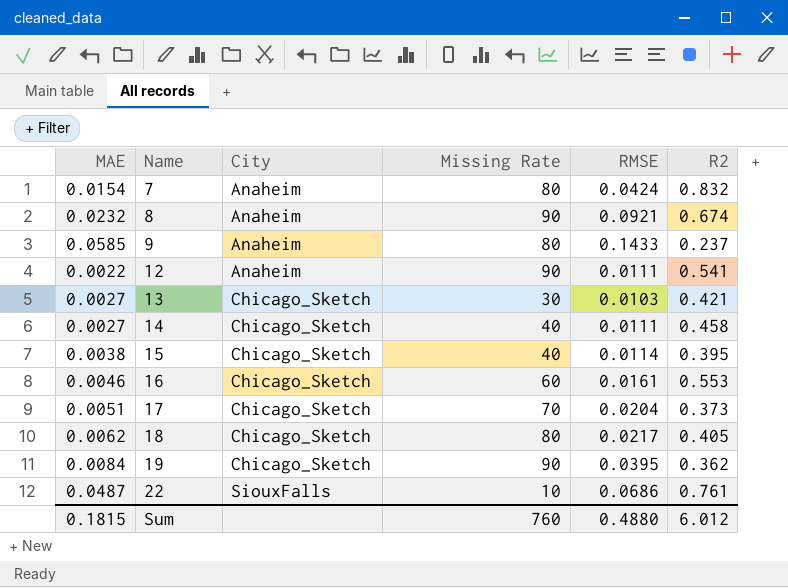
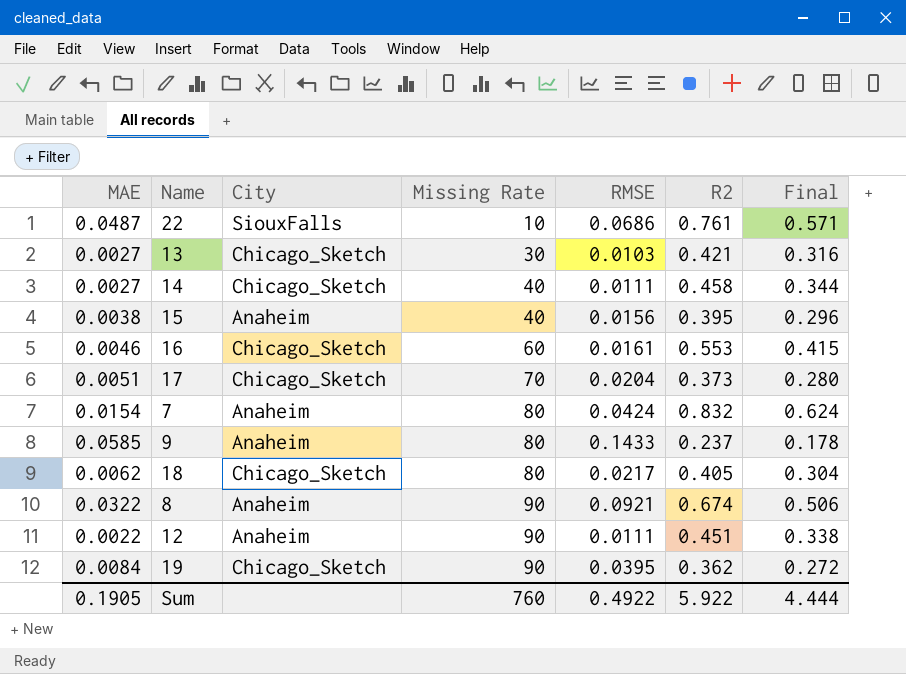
row order: Name ascending -> Missing Rate ascending
column Final | formula: none -> [R2] * 0.75
15 | City: Chicago_Sketch -> Anaheim
15 | RMSE: 0.0114 -> 0.0156
8 | MAE: 0.0232 -> 0.0322
12 | R2: 0.541 -> 0.451
Sum | MAE: 0.1815 -> 0.1905
Sum | RMSE: 0.4880 -> 0.4922
Sum | R2: 6.012 -> 5.922

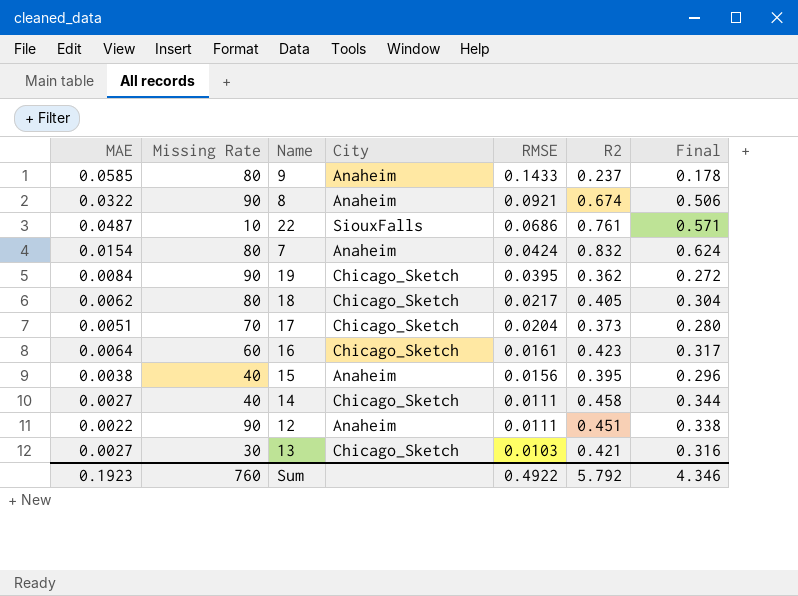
row order: Missing Rate ascending -> RMSE descending
column Missing Rate | position: 4 -> 2
16 | MAE: 0.0046 -> 0.0064
16 | R2: 0.553 -> 0.423
16 | Final: 0.415 -> 0.317
Sum | MAE: 0.1905 -> 0.1923
Sum | R2: 5.922 -> 5.792
Sum | Final: 4.444 -> 4.346

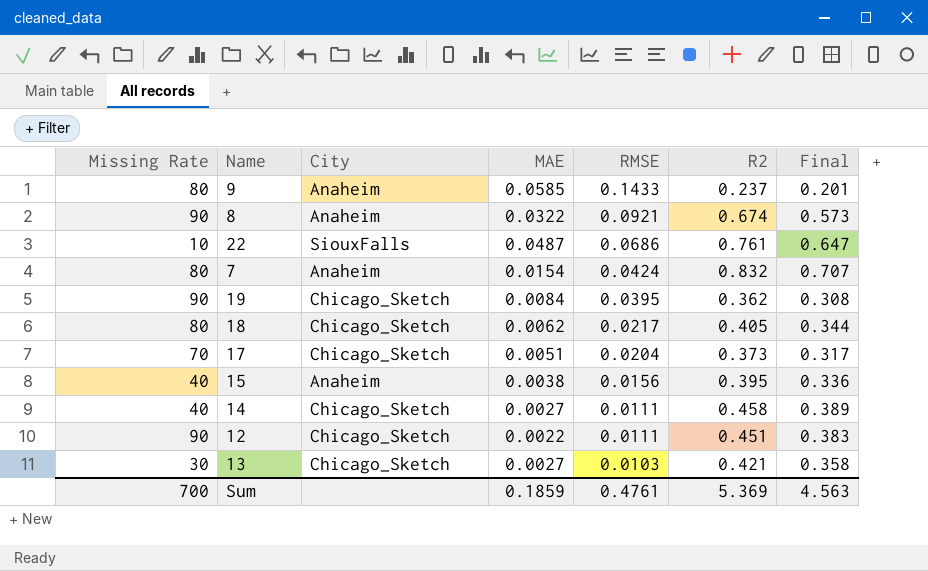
column MAE | position: 1 -> 4
column Final | formula: [R2] * 0.75 -> [R2] * 0.85
row 16: 0.0064 | 60 | Chicago_Sketch | 0.0161 | 0.423 | 0.317 -> none
12 | City: Anaheim -> Chicago_Sketch
Sum | Missing Rate: 760 -> 700
Sum | MAE: 0.1923 -> 0.1859
Sum | RMSE: 0.4922 -> 0.4761
Sum | R2: 5.792 -> 5.369
Sum | Final: 4.346 -> 4.563

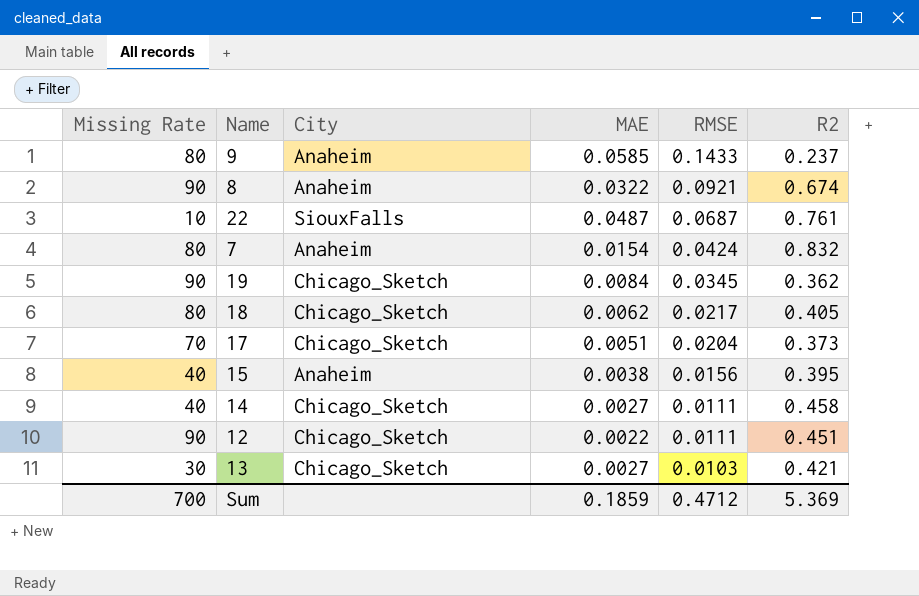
column Final | formula: [R2] * 0.85 -> none
22 | RMSE: 0.0686 -> 0.0687
19 | RMSE: 0.0395 -> 0.0345
Sum | RMSE: 0.4761 -> 0.4712

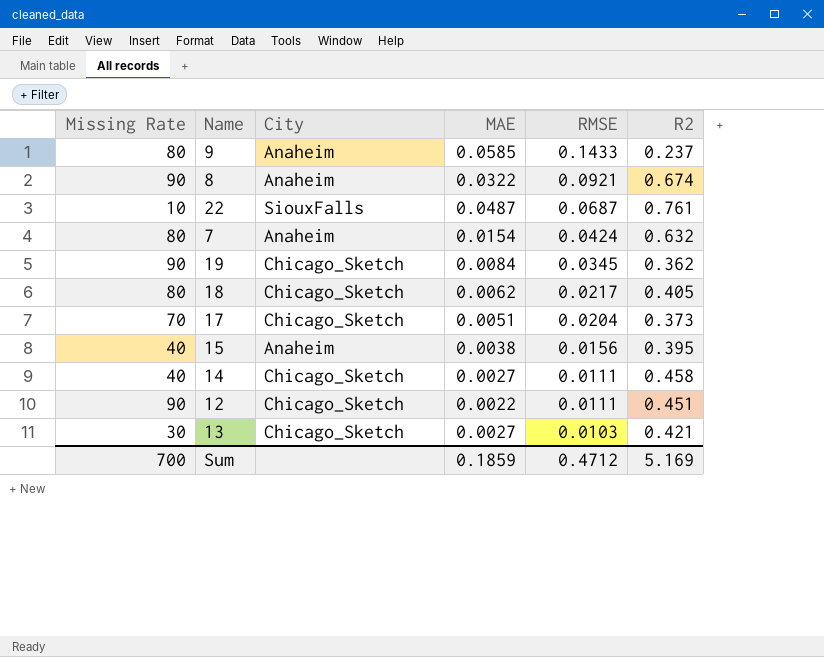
7 | R2: 0.832 -> 0.632
Sum | R2: 5.369 -> 5.169

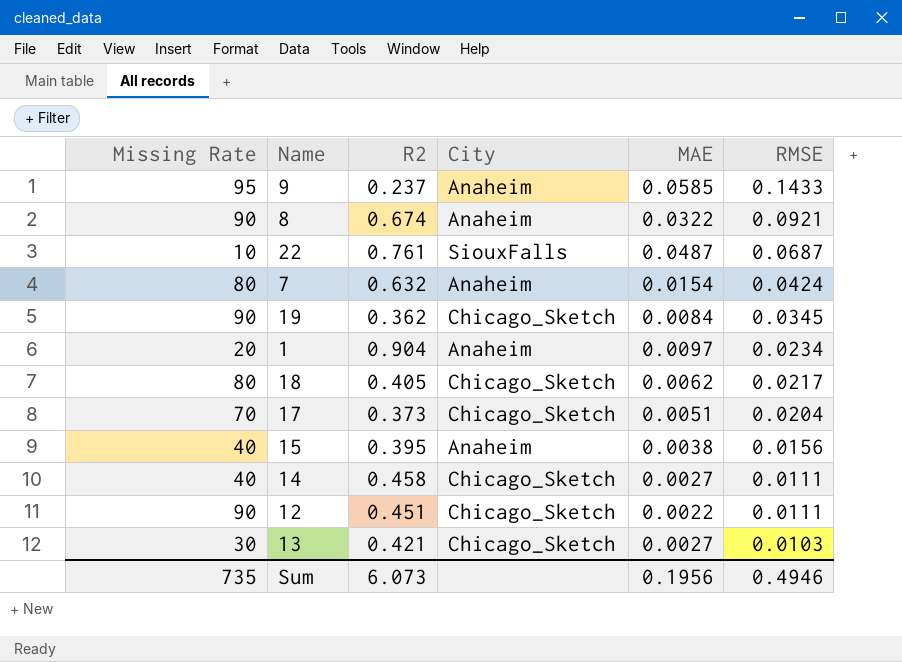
column R2 | position: 6 -> 3
9 | Missing Rate: 80 -> 95
row 1: none -> 20 | 0.904 | Anaheim | 0.0097 | 0.0234
Sum | Missing Rate: 700 -> 735
Sum | R2: 5.169 -> 6.073
Sum | MAE: 0.1859 -> 0.1956
Sum | RMSE: 0.4712 -> 0.4946

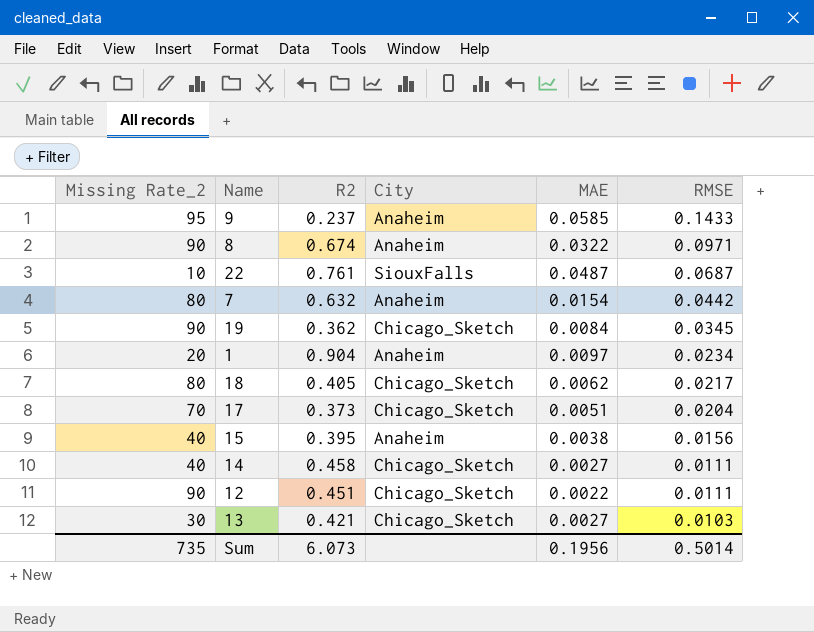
column name: Missing Rate -> Missing Rate_2
8 | RMSE: 0.0921 -> 0.0971
7 | RMSE: 0.0424 -> 0.0442
Sum | RMSE: 0.4946 -> 0.5014

